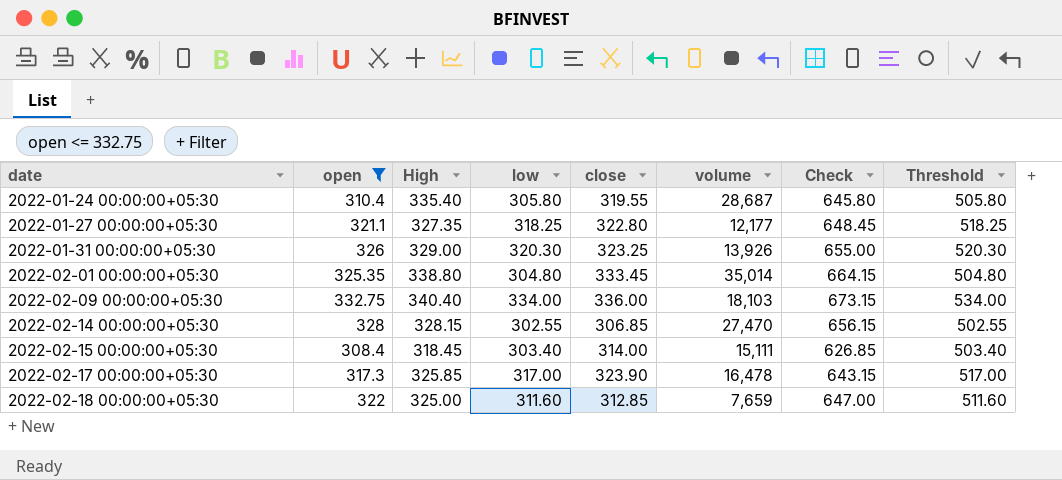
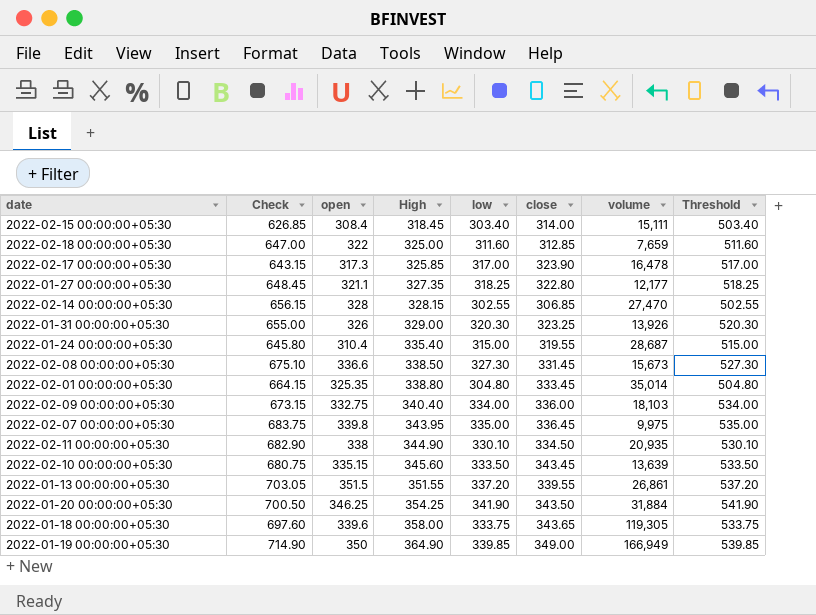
filter: open <= 332.75 -> none
row order: date ascending -> High ascending
column Check | position: 7 -> 2
2022-01-24 00:00:00+05:30 | low: 305.80 -> 315.00
2022-01-24 00:00:00+05:30 | Threshold: 505.80 -> 515.00

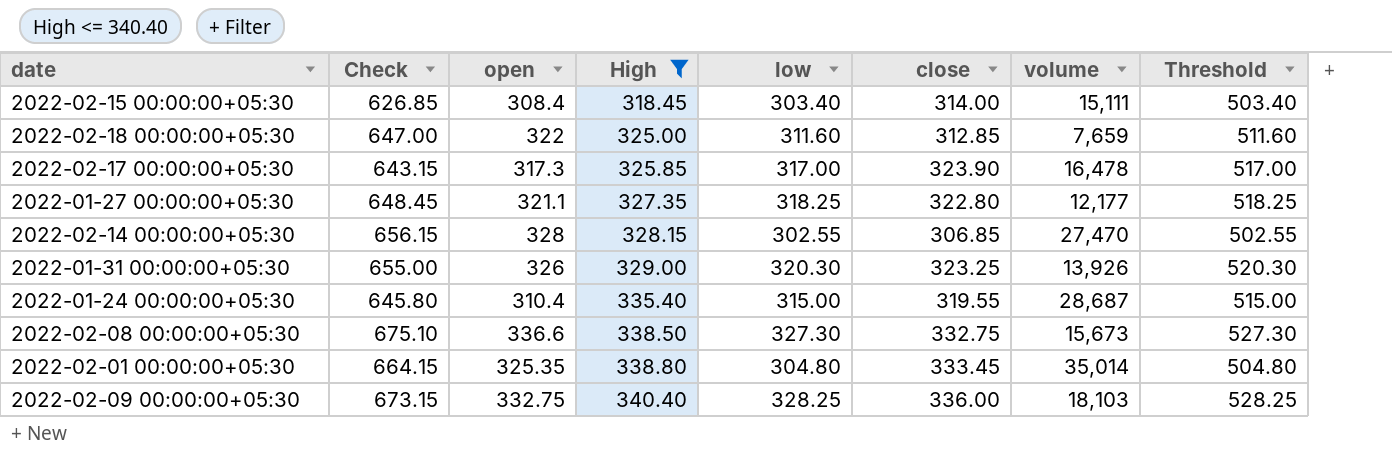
filter: none -> High <= 340.40
2022-02-08 00:00:00+05:30 | close: 331.45 -> 332.75
2022-02-09 00:00:00+05:30 | low: 334.00 -> 328.25
2022-02-09 00:00:00+05:30 | Threshold: 534.00 -> 528.25

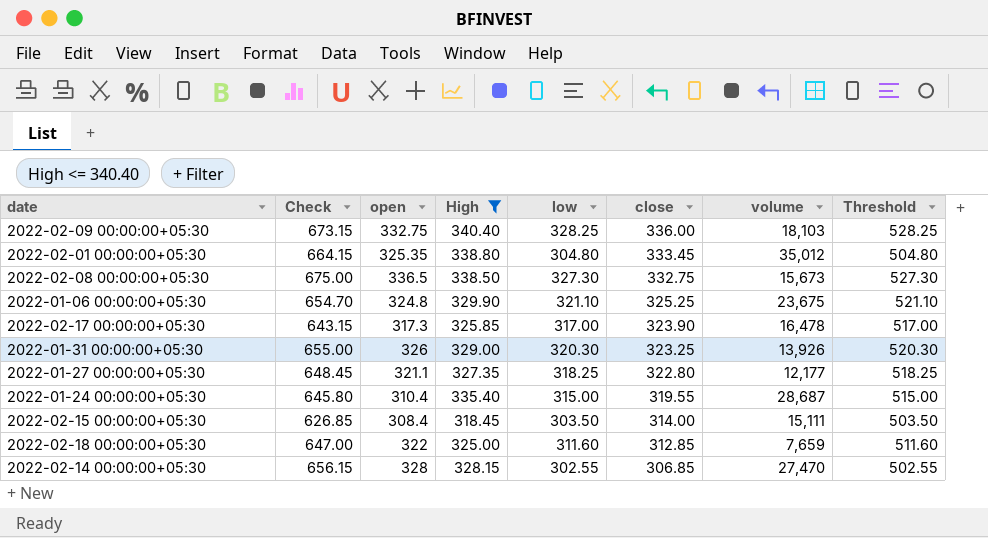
row order: High ascending -> close descending
2022-02-01 00:00:00+05:30 | volume: 35,014 -> 35,012
2022-02-08 00:00:00+05:30 | Check: 675.10 -> 675.00
2022-02-08 00:00:00+05:30 | open: 336.6 -> 336.5
row 2022-01-06 00:00:00+05:30: none -> 654.70 | 324.8 | 329.90 | 321.10 | 325.25 | 23,675 | 521.10
2022-02-15 00:00:00+05:30 | low: 303.40 -> 303.50
2022-02-15 00:00:00+05:30 | Threshold: 503.40 -> 503.50

